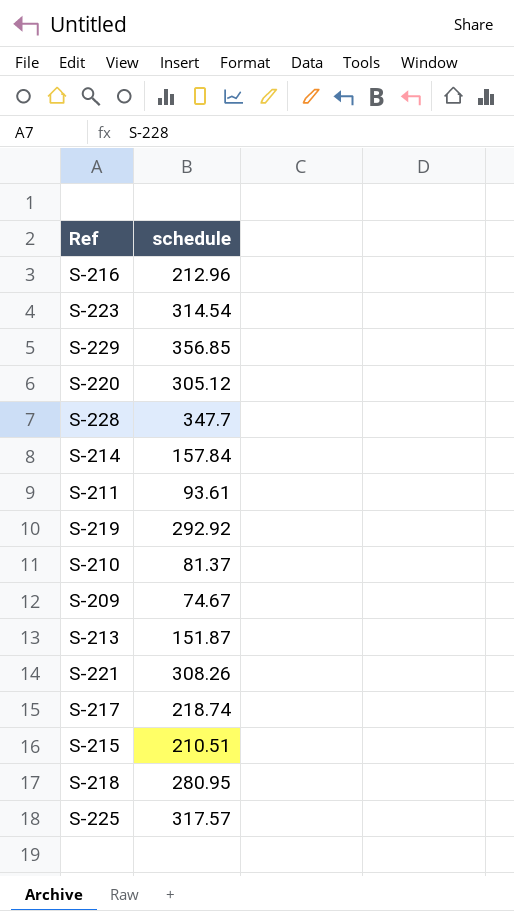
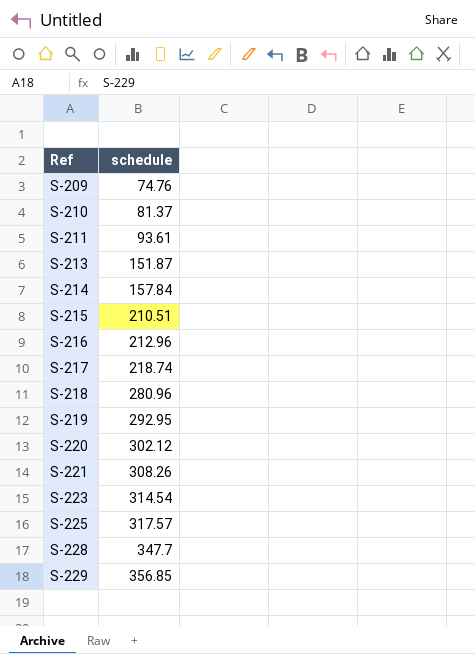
row order: none -> Ref ascending
S-209 | schedule: 74.67 -> 74.76
S-218 | schedule: 280.95 -> 280.96
S-219 | schedule: 292.92 -> 292.95
S-220 | schedule: 305.12 -> 302.12

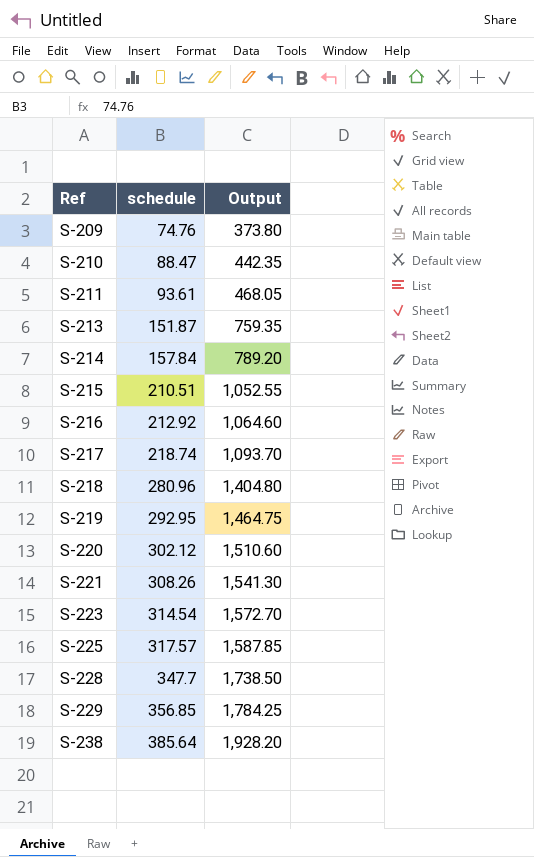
column Output | formula: none -> [schedule] * 5
S-210 | schedule: 81.37 -> 88.47
S-216 | schedule: 212.96 -> 212.92
row S-238: none -> 385.64 | 1,928.20

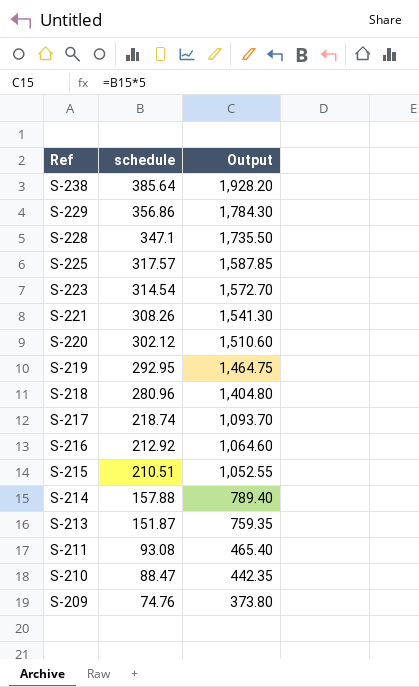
row order: Ref ascending -> Ref descending
S-229 | schedule: 356.85 -> 356.86
S-229 | Output: 1,784.25 -> 1,784.30
S-228 | schedule: 347.7 -> 347.1
S-228 | Output: 1,738.50 -> 1,735.50
S-214 | schedule: 157.84 -> 157.88
S-214 | Output: 789.20 -> 789.40
S-211 | schedule: 93.61 -> 93.08
S-211 | Output: 468.05 -> 465.40

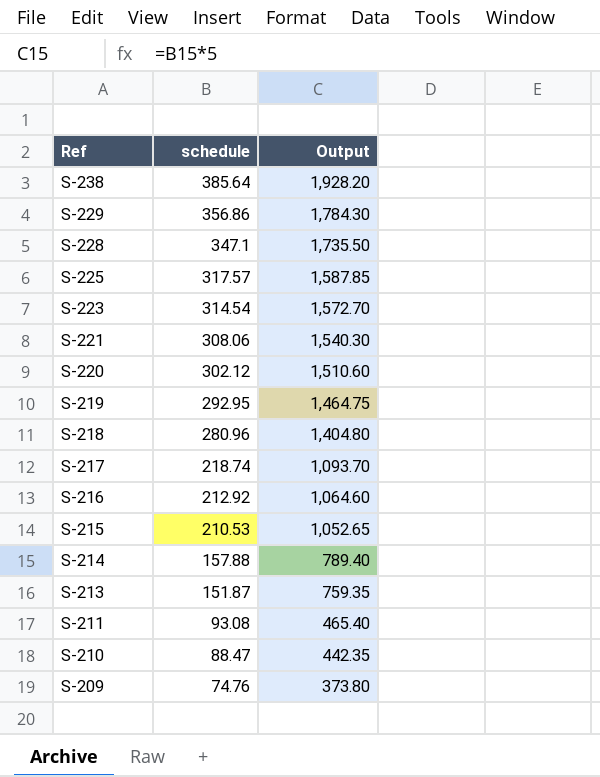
S-221 | schedule: 308.26 -> 308.06
S-221 | Output: 1,541.30 -> 1,540.30
S-215 | schedule: 210.51 -> 210.53
S-215 | Output: 1,052.55 -> 1,052.65

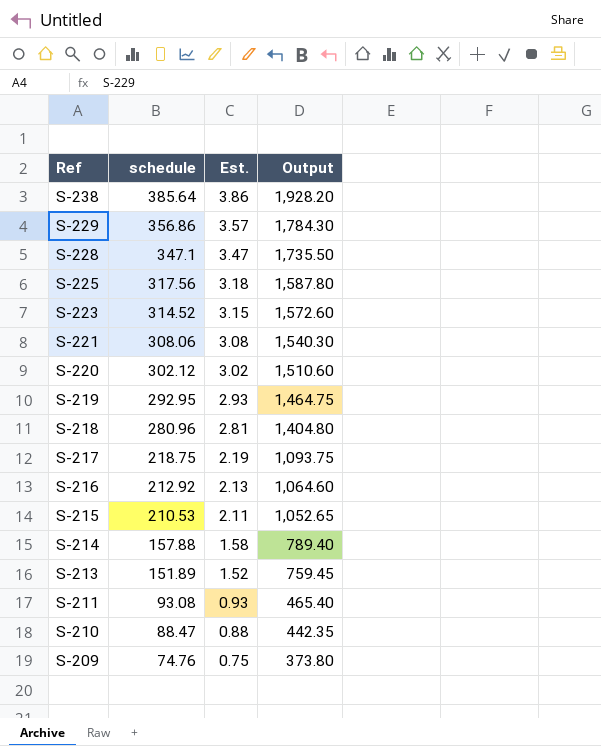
column Est. | formula: none -> [schedule] * 0.01
S-225 | schedule: 317.57 -> 317.56
S-225 | Output: 1,587.85 -> 1,587.80
S-223 | schedule: 314.54 -> 314.52
S-223 | Output: 1,572.70 -> 1,572.60
S-217 | schedule: 218.74 -> 218.75
S-217 | Output: 1,093.70 -> 1,093.75
S-213 | schedule: 151.87 -> 151.89
S-213 | Output: 759.35 -> 759.45

